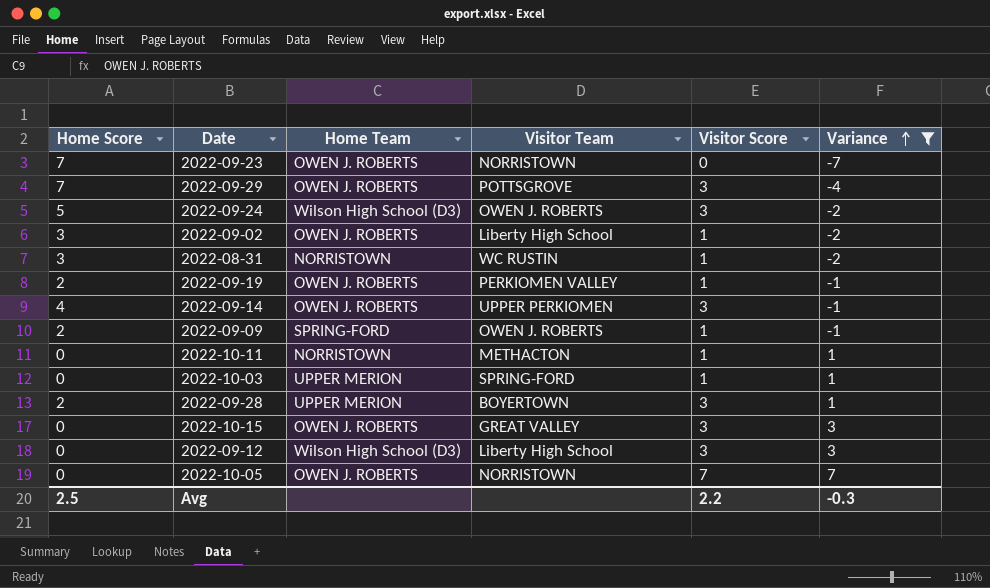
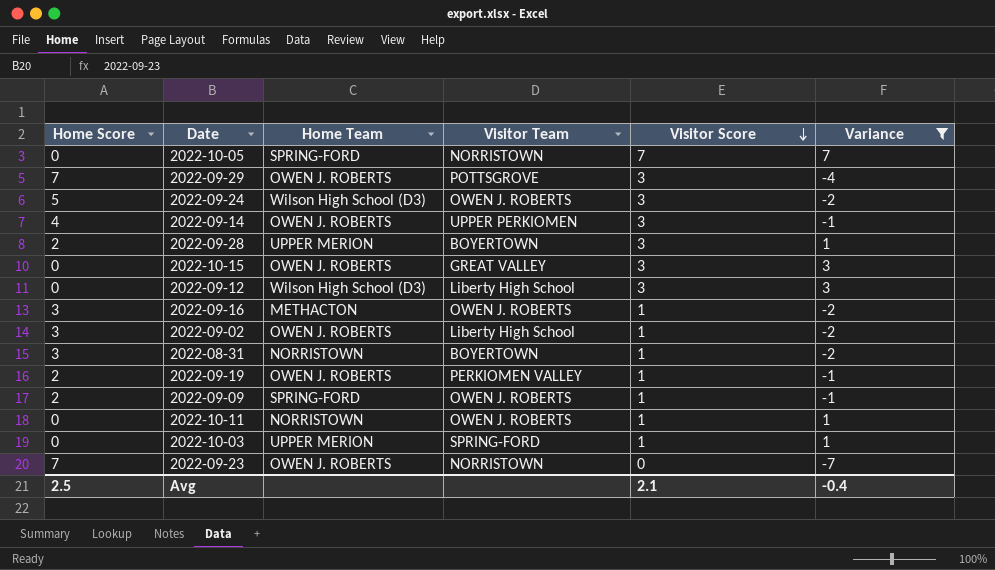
row order: Variance ascending -> Visitor Score descending
2022-10-05 | Home Team: OWEN J. ROBERTS -> SPRING-FORD
row 2022-09-16: none -> 3 | METHACTON | OWEN J. ROBERTS | 1 | -2
2022-08-31 | Visitor Team: WC RUSTIN -> BOYERTOWN
2022-10-11 | Visitor Team: METHACTON -> OWEN J. ROBERTS
Avg | Visitor Score: 2.2 -> 2.1
Avg | Variance: -0.3 -> -0.4

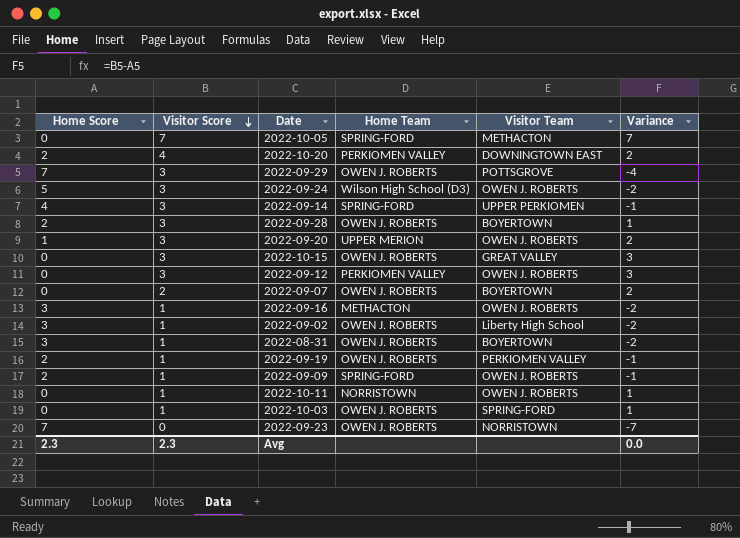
filter: Variance != 2 -> none
column Visitor Score | position: 5 -> 2
2022-10-05 | Visitor Team: NORRISTOWN -> METHACTON
2022-09-14 | Home Team: OWEN J. ROBERTS -> SPRING-FORD
2022-09-28 | Home Team: UPPER MERION -> OWEN J. ROBERTS
2022-09-12 | Home Team: Wilson High School (D3) -> PERKIOMEN VALLEY
2022-09-12 | Visitor Team: Liberty High School -> OWEN J. ROBERTS
2022-08-31 | Home Team: NORRISTOWN -> OWEN J. ROBERTS
2022-10-03 | Home Team: UPPER MERION -> OWEN J. ROBERTS
Avg | Home Score: 2.5 -> 2.3
Avg | Visitor Score: 2.1 -> 2.3
Avg | Variance: -0.4 -> 0.0

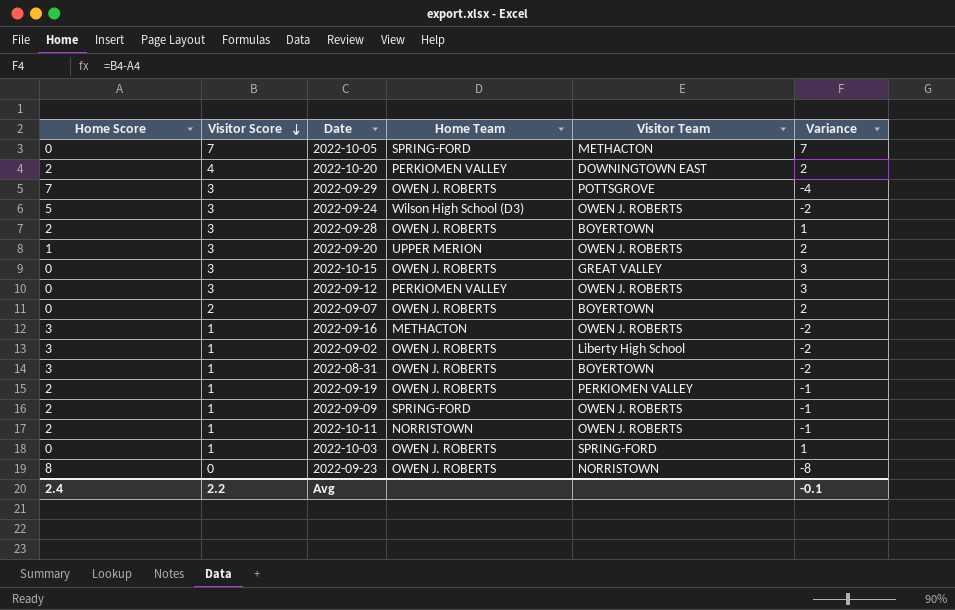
row 2022-09-14: 4 | 3 | SPRING-FORD | UPPER PERKIOMEN | -1 -> none
2022-10-11 | Home Score: 0 -> 2
2022-10-11 | Variance: 1 -> -1
2022-09-23 | Home Score: 7 -> 8
2022-09-23 | Variance: -7 -> -8
Avg | Home Score: 2.3 -> 2.4
Avg | Visitor Score: 2.3 -> 2.2
Avg | Variance: 0.0 -> -0.1

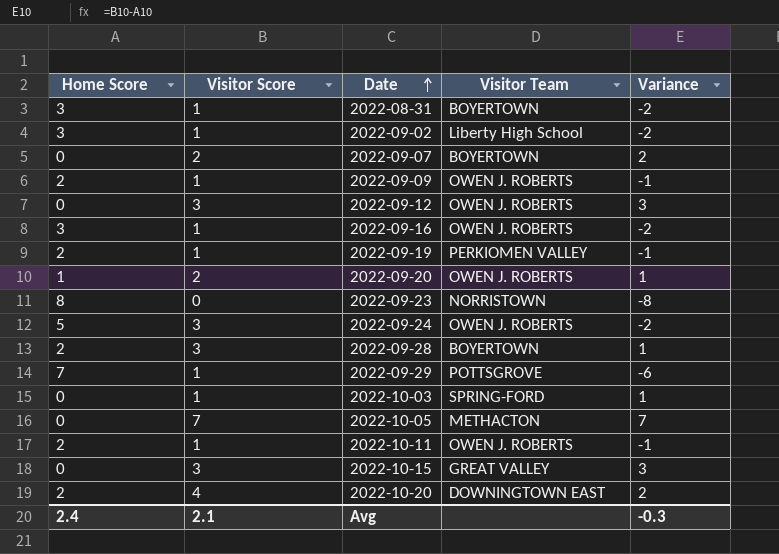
row order: Visitor Score descending -> Date ascending
column Home Team | position: 4 -> none
2022-09-20 | Visitor Score: 3 -> 2
2022-09-20 | Variance: 2 -> 1
2022-09-29 | Visitor Score: 3 -> 1
2022-09-29 | Variance: -4 -> -6
Avg | Visitor Score: 2.2 -> 2.1
Avg | Variance: -0.1 -> -0.3

